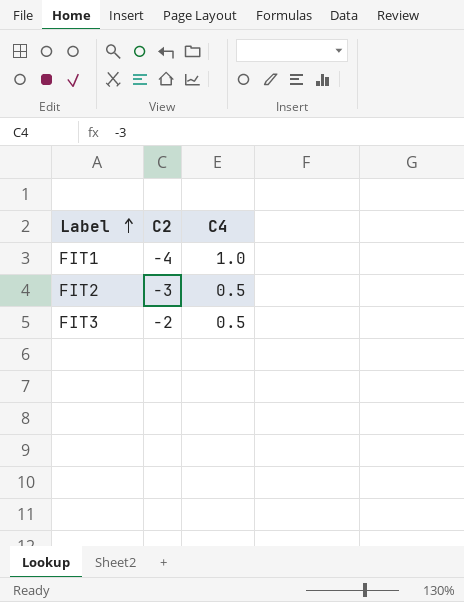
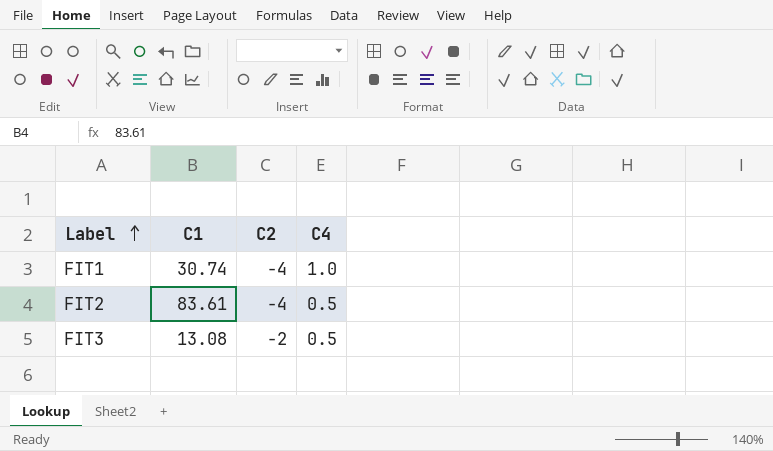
column C1 | position: none -> 2
FIT2 | C2: -3 -> -4

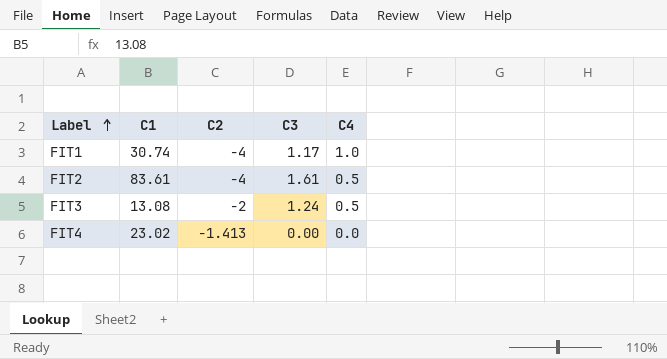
column C3 | position: none -> 4
row FIT4: none -> 23.02 | -1.413 | 0.00 | 0.0

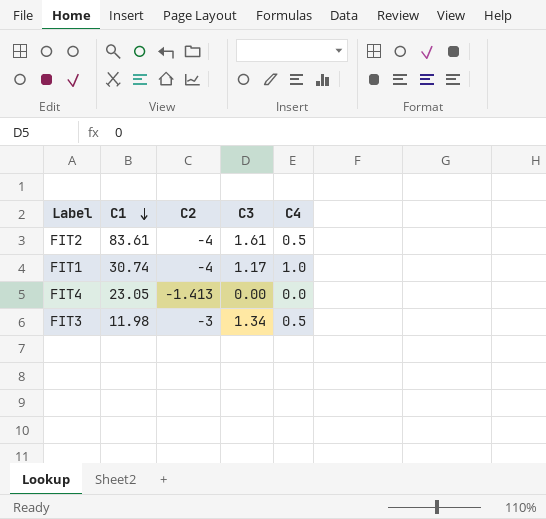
row order: Label ascending -> C1 descending
FIT4 | C1: 23.02 -> 23.05
FIT3 | C1: 13.08 -> 11.98
FIT3 | C2: -2 -> -3
FIT3 | C3: 1.24 -> 1.34

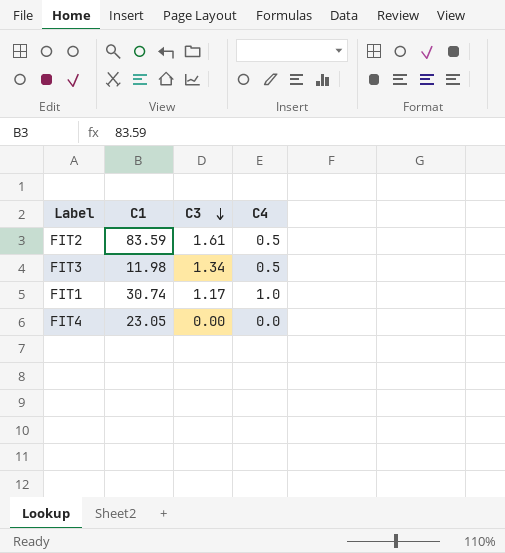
row order: C1 descending -> C3 descending
column C2 | position: 3 -> none
FIT2 | C1: 83.61 -> 83.59

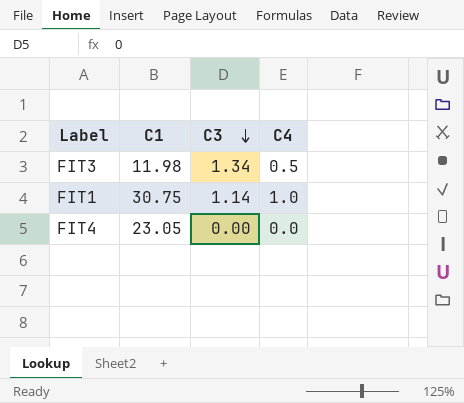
row FIT2: 83.59 | 1.61 | 0.5 -> none
FIT1 | C1: 30.74 -> 30.75
FIT1 | C3: 1.17 -> 1.14

